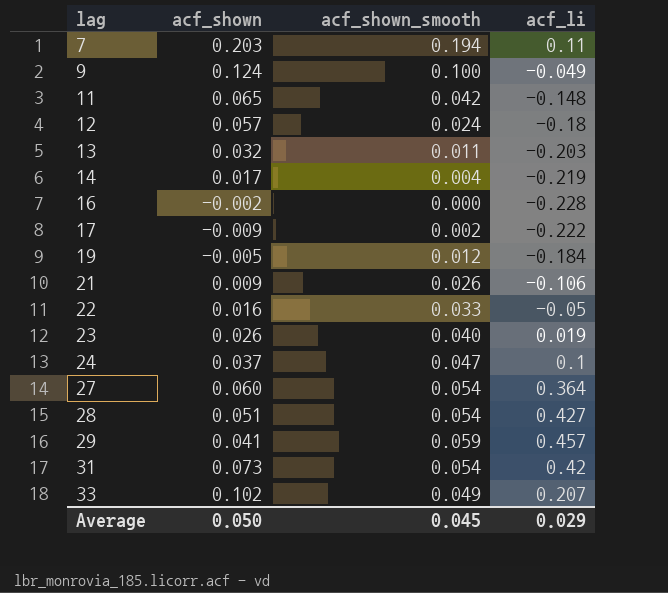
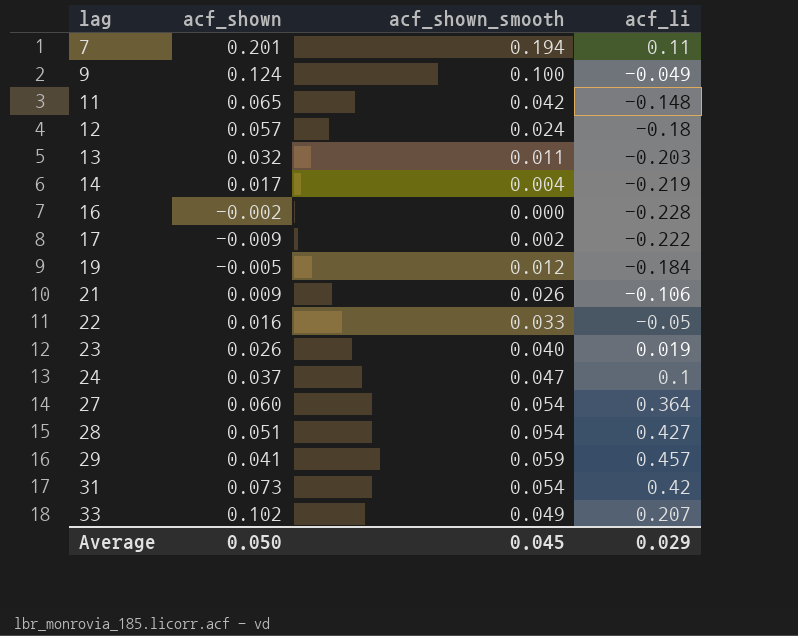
7 | acf_shown: 0.203 -> 0.201

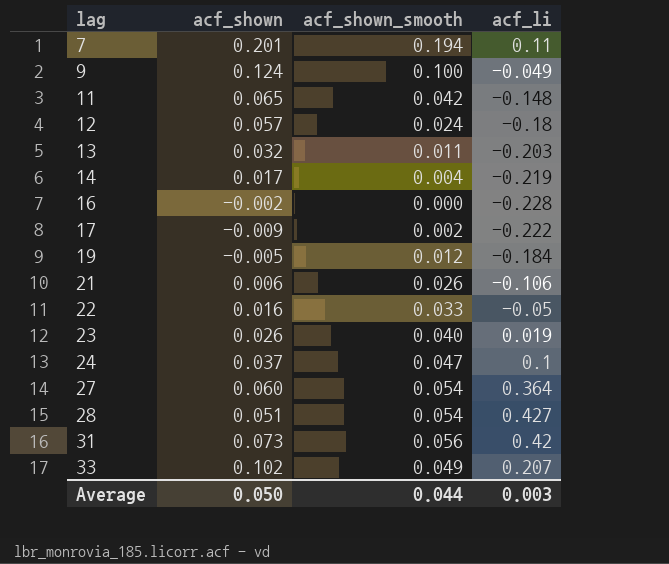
row 29: 0.041 | 0.059 | 0.457 -> none
21 | acf_shown: 0.009 -> 0.006
31 | acf_shown_smooth: 0.054 -> 0.056
Average | acf_shown_smooth: 0.045 -> 0.044
Average | acf_li: 0.029 -> 0.003

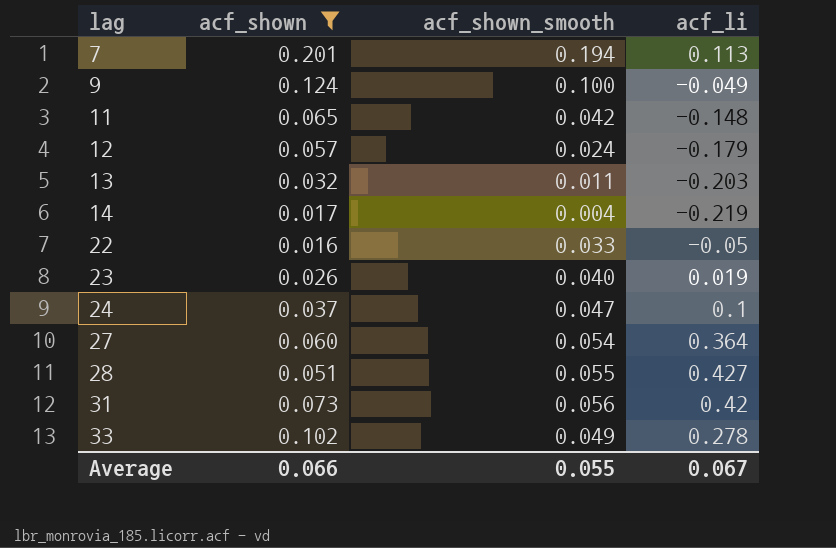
filter: none -> acf_shown >= 0.016
7 | acf_li: 0.11 -> 0.113
12 | acf_li: -0.18 -> -0.179
28 | acf_shown_smooth: 0.054 -> 0.055
33 | acf_li: 0.207 -> 0.278
Average | acf_shown: 0.050 -> 0.066
Average | acf_shown_smooth: 0.044 -> 0.055
Average | acf_li: 0.003 -> 0.067

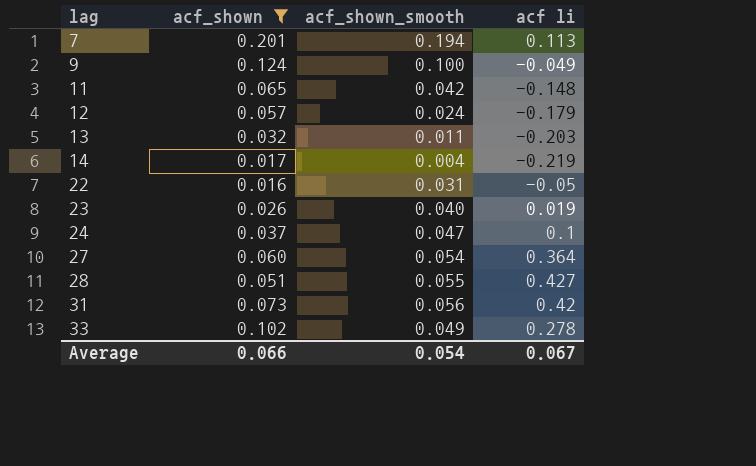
column name: acf_li -> acf li
22 | acf_shown_smooth: 0.033 -> 0.031
Average | acf_shown_smooth: 0.055 -> 0.054

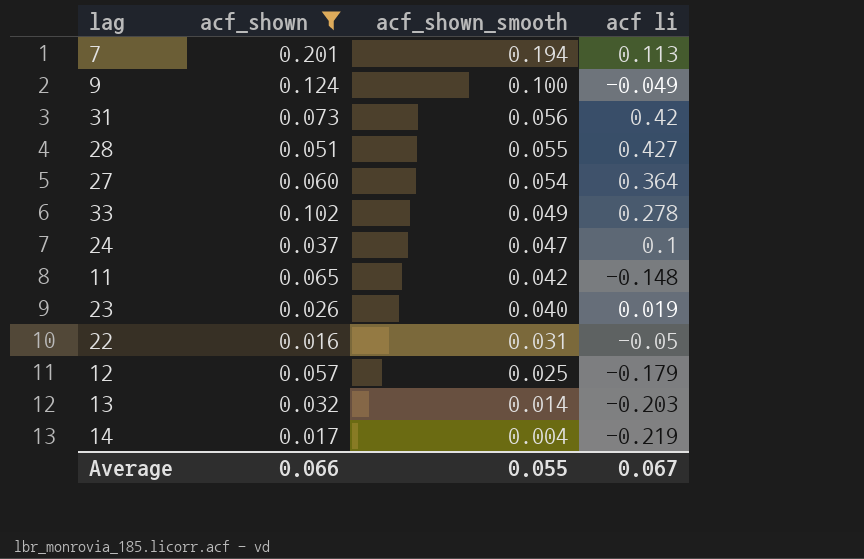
row order: lag ascending -> acf_shown_smooth descending
12 | acf_shown_smooth: 0.024 -> 0.025
13 | acf_shown_smooth: 0.011 -> 0.014
Average | acf_shown_smooth: 0.054 -> 0.055

